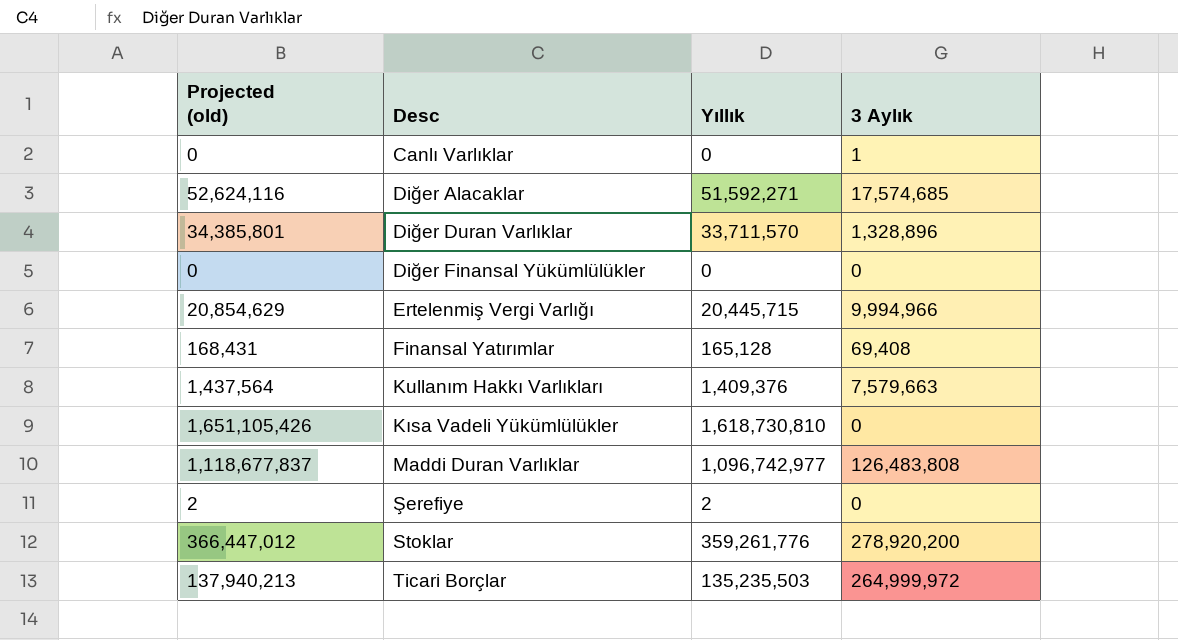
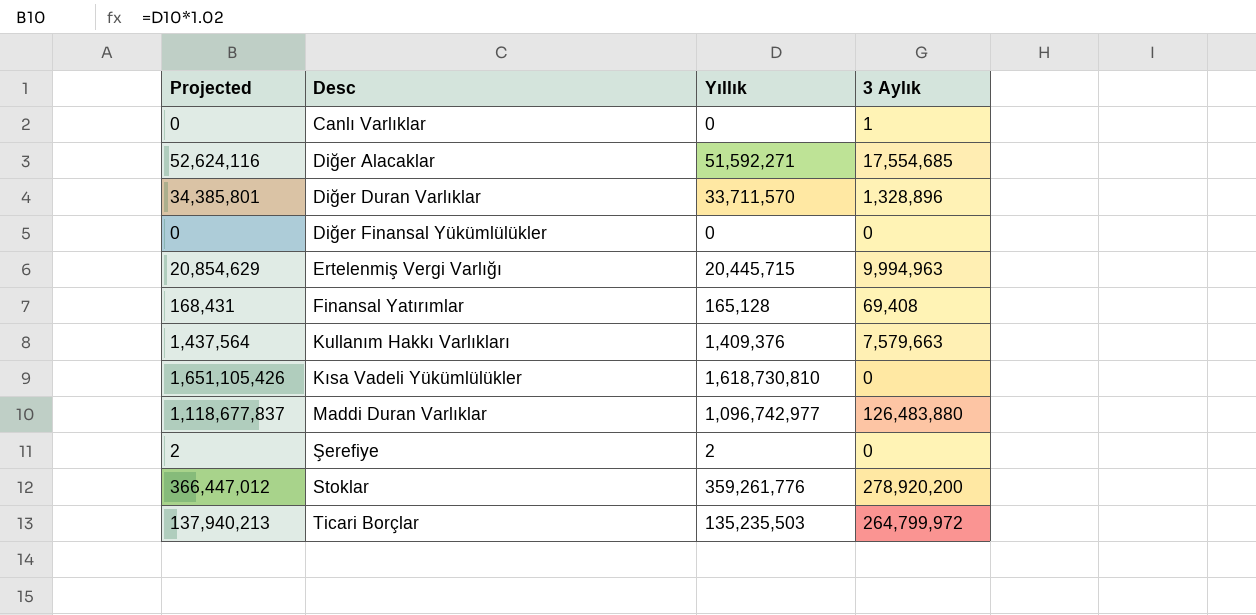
column name: Projected (old) -> Projected
Diğer Alacaklar | 3 Aylık: 17,574,685 -> 17,554,685
Ertelenmiş Vergi Varlığı | 3 Aylık: 9,994,966 -> 9,994,963
Maddi Duran Varlıklar | 3 Aylık: 126,483,808 -> 126,483,880
Ticari Borçlar | 3 Aylık: 264,999,972 -> 264,799,972

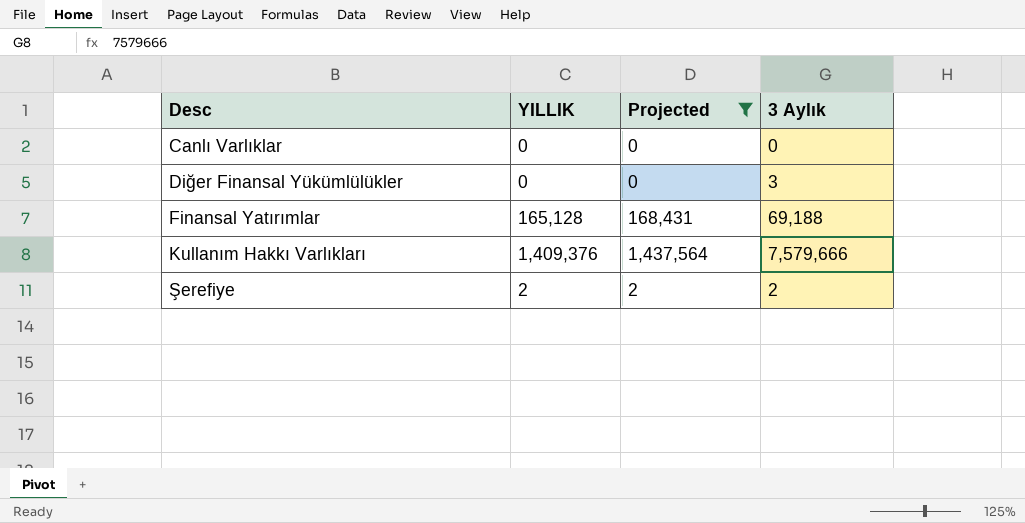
filter: none -> Projected <= 1,437,564
column name: Yıllık -> YILLIK
column Projected | position: 1 -> 3
Canlı Varlıklar | 3 Aylık: 1 -> 0
Diğer Finansal Yükümlülükler | 3 Aylık: 0 -> 3
Finansal Yatırımlar | 3 Aylık: 69,408 -> 69,188
Kullanım Hakkı Varlıkları | 3 Aylık: 7,579,663 -> 7,579,666
Şerefiye | 3 Aylık: 0 -> 2

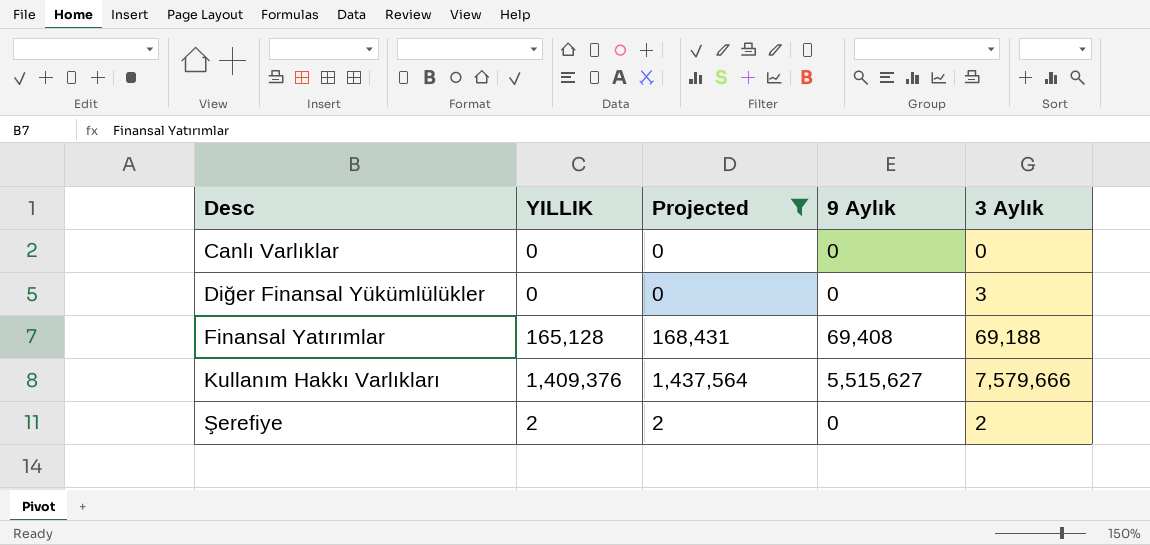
column 9 Aylık | position: none -> 4

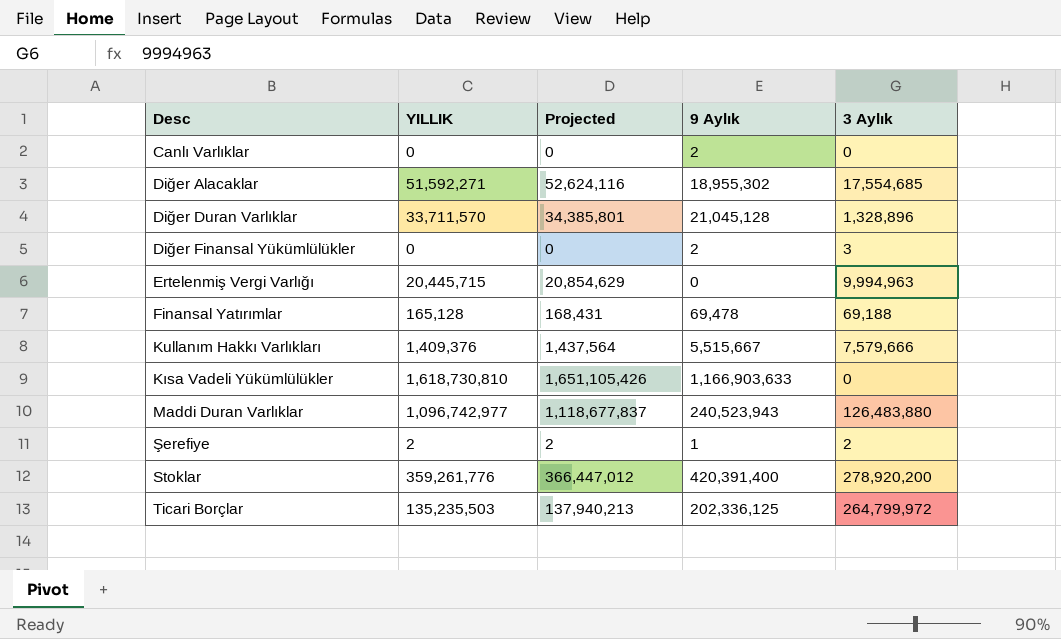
filter: Projected <= 1,437,564 -> none
Canlı Varlıklar | 9 Aylık: 0 -> 2
Diğer Finansal Yükümlülükler | 9 Aylık: 0 -> 2
Finansal Yatırımlar | 9 Aylık: 69,408 -> 69,478
Kullanım Hakkı Varlıkları | 9 Aylık: 5,515,627 -> 5,515,667
Şerefiye | 9 Aylık: 0 -> 1

